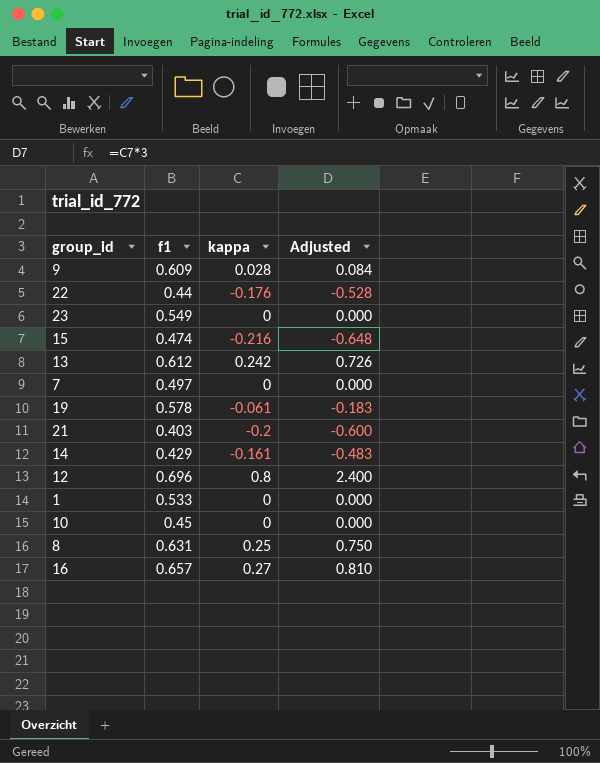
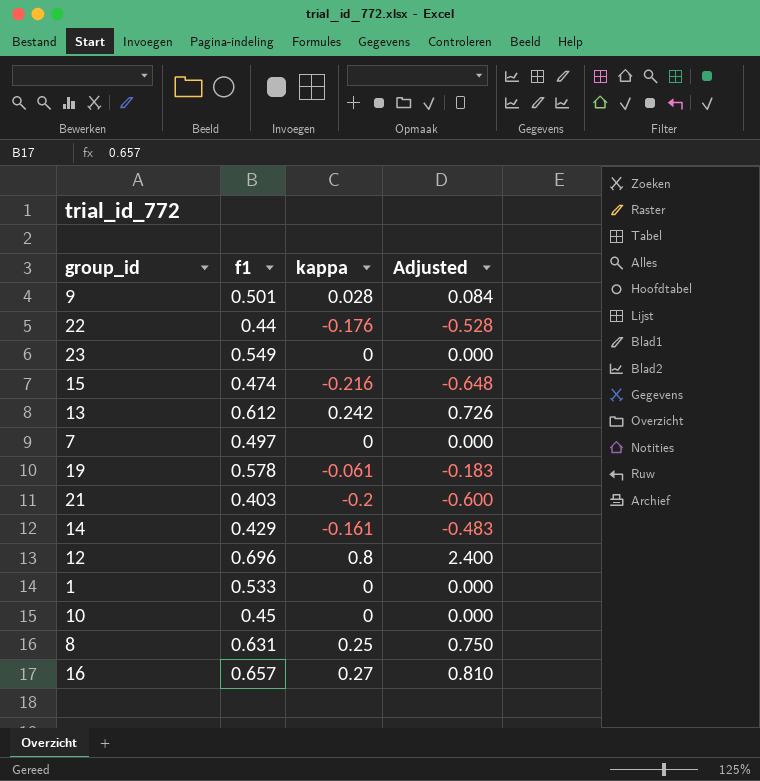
9 | f1: 0.609 -> 0.501

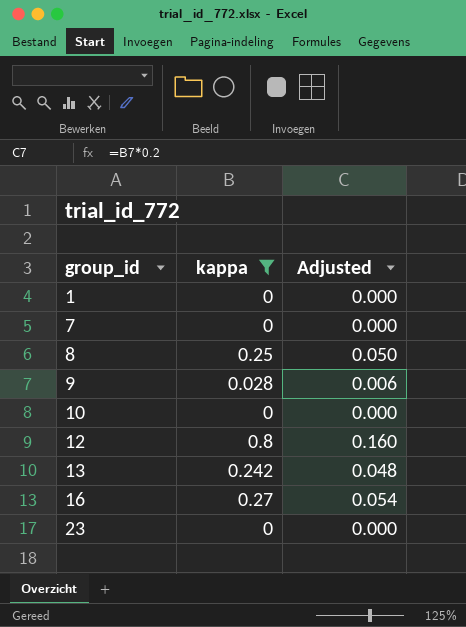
filter: none -> kappa >= 0
row order: none -> group_id ascending
column f1 | position: 2 -> none
column Adjusted | formula: [kappa] * 3 -> [kappa] * 0.2

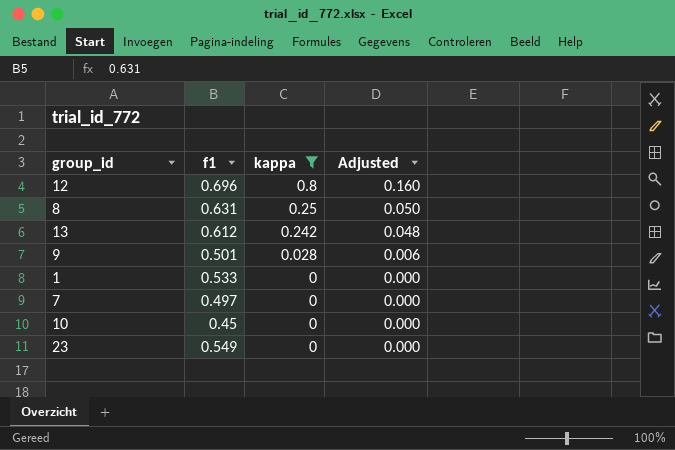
row order: group_id ascending -> kappa descending
column f1 | position: none -> 2
row 16: 0.27 | 0.054 -> none

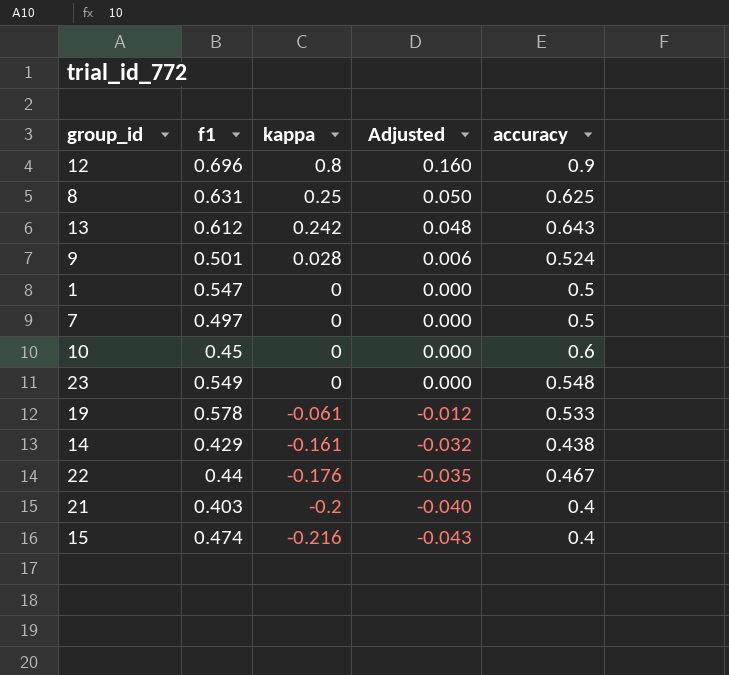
filter: kappa >= 0 -> none
column accuracy | position: none -> 5
1 | f1: 0.533 -> 0.547

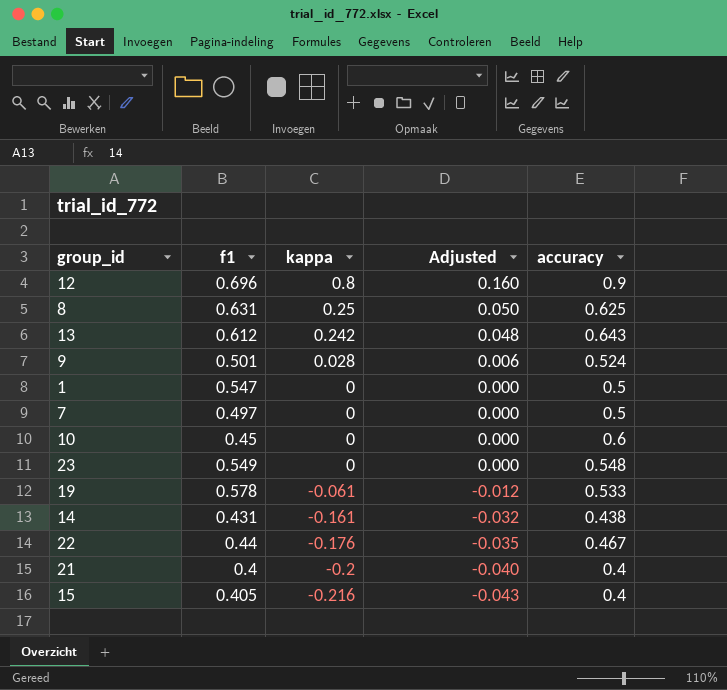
14 | f1: 0.429 -> 0.431
21 | f1: 0.403 -> 0.4
15 | f1: 0.474 -> 0.405

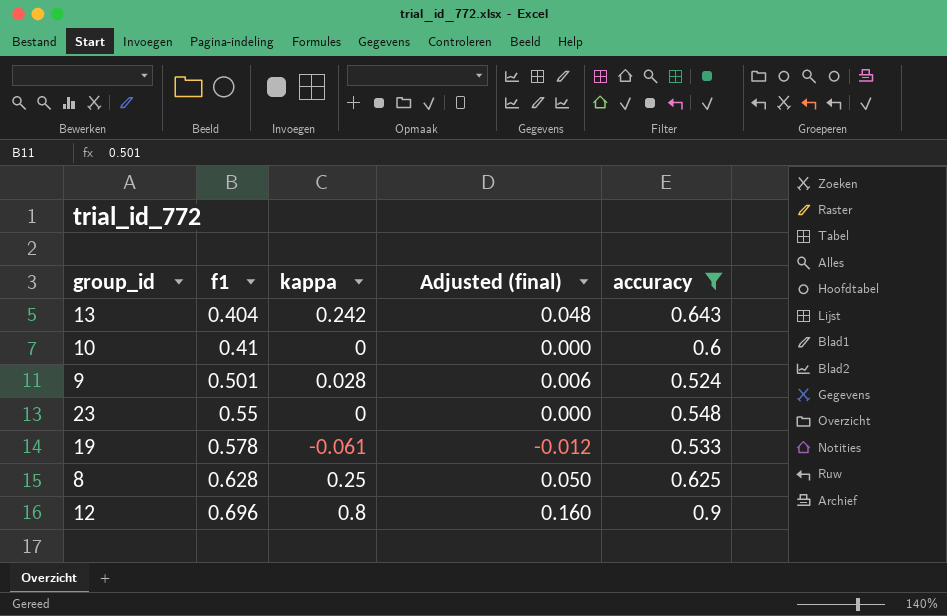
filter: none -> accuracy >= 0.524
row order: kappa descending -> f1 ascending
column name: Adjusted -> Adjusted (final)
13 | f1: 0.612 -> 0.404
10 | f1: 0.45 -> 0.41
23 | f1: 0.549 -> 0.55
8 | f1: 0.631 -> 0.628

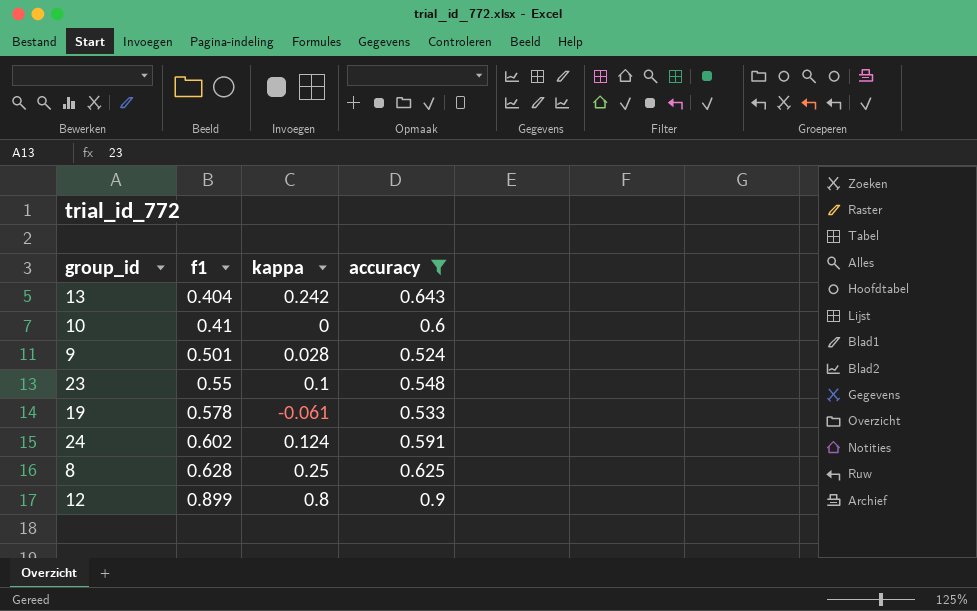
column Adjusted (final) | formula: [kappa] * 0.2 -> none
23 | kappa: 0 -> 0.1
row 24: none -> 0.602 | 0.124 | 0.591
12 | f1: 0.696 -> 0.899

